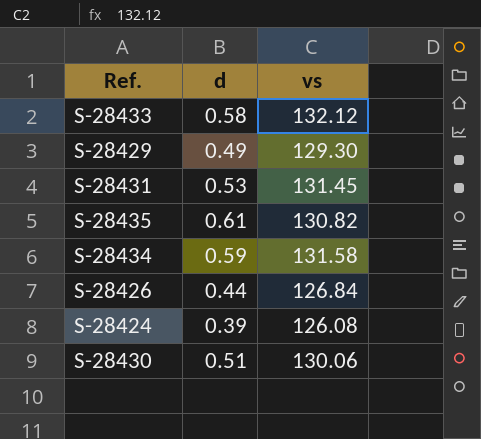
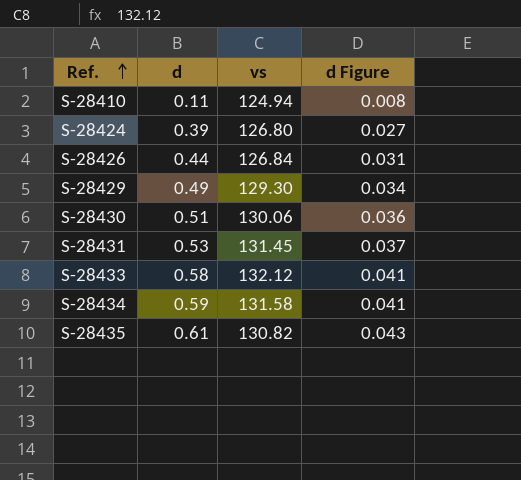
row order: none -> Ref. ascending
column d Figure | formula: none -> [d] * 0.07
row S-28410: none -> 0.11 | 124.94 | 0.008
S-28424 | vs: 126.08 -> 126.80

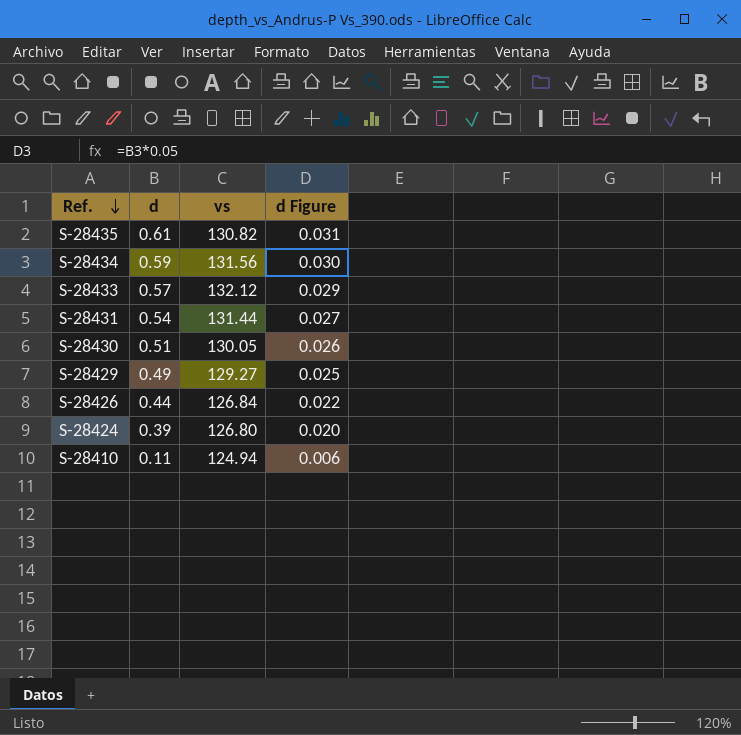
row order: Ref. ascending -> Ref. descending
column d Figure | formula: [d] * 0.07 -> [d] * 0.05
S-28434 | vs: 131.58 -> 131.56
S-28433 | d: 0.58 -> 0.57
S-28431 | d: 0.53 -> 0.54
S-28431 | vs: 131.45 -> 131.44
S-28430 | vs: 130.06 -> 130.05
S-28429 | vs: 129.30 -> 129.27

